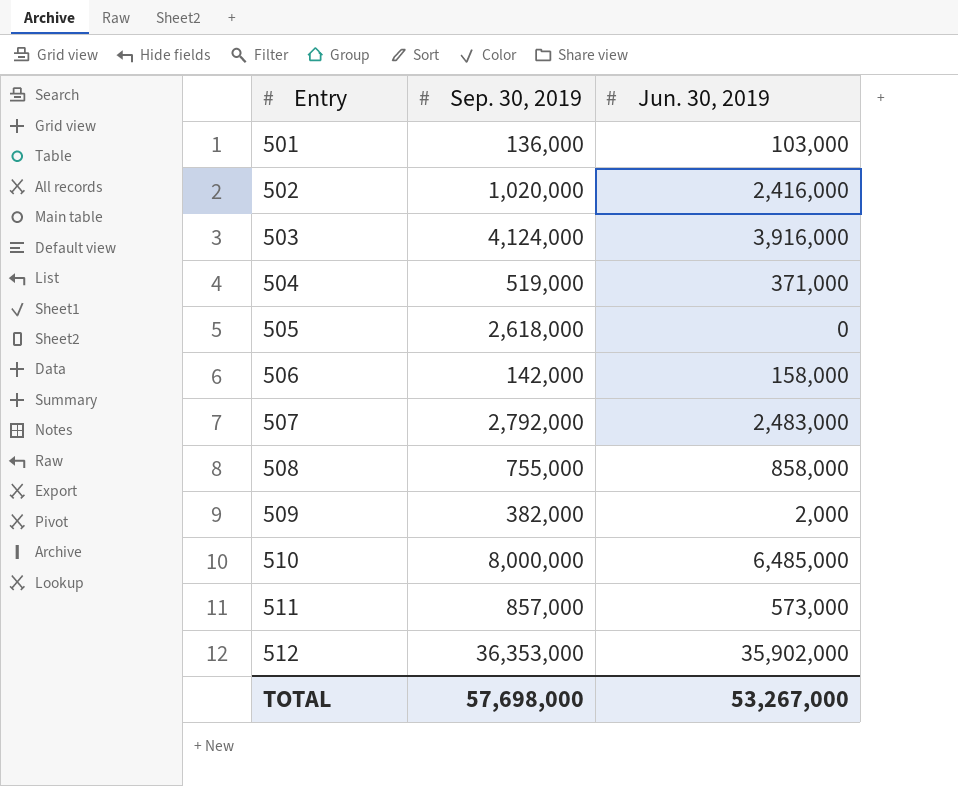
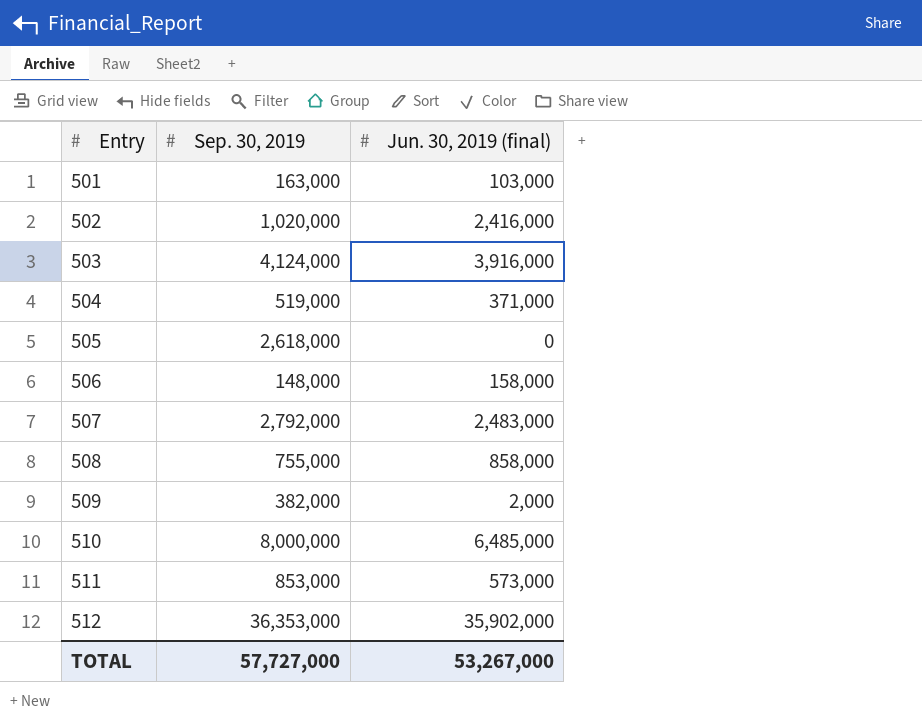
column name: Jun. 30, 2019 -> Jun. 30, 2019 (final)
501 | Sep. 30, 2019: 136,000 -> 163,000
506 | Sep. 30, 2019: 142,000 -> 148,000
511 | Sep. 30, 2019: 857,000 -> 853,000
TOTAL | Sep. 30, 2019: 57,698,000 -> 57,727,000

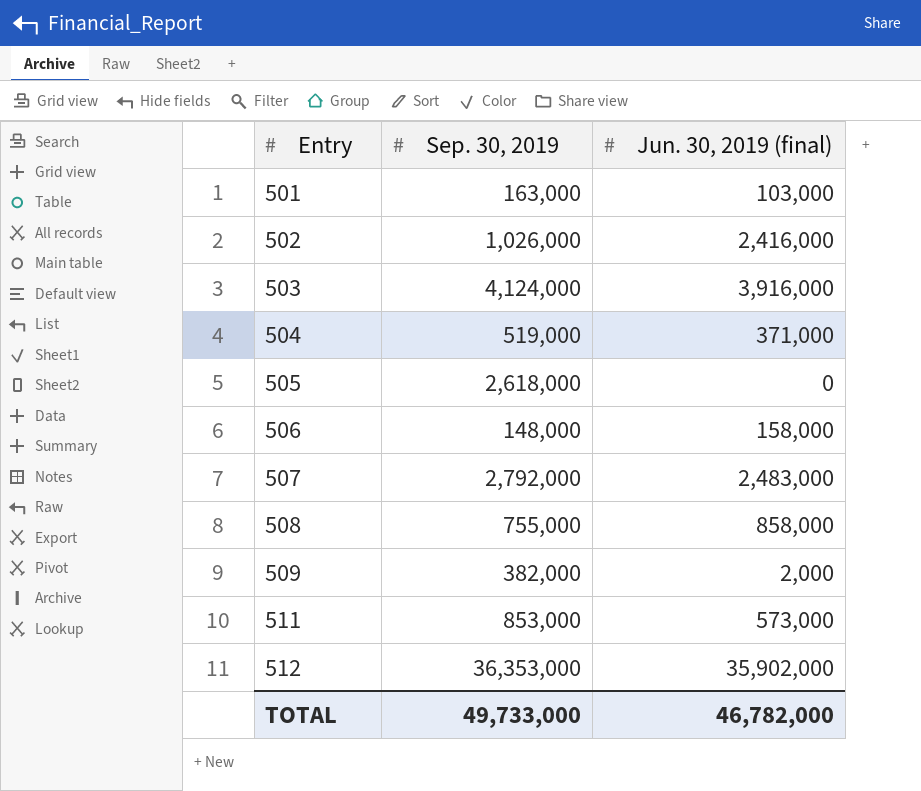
row 510: 8,000,000 | 6,485,000 -> none
502 | Sep. 30, 2019: 1,020,000 -> 1,026,000
TOTAL | Sep. 30, 2019: 57,727,000 -> 49,733,000
TOTAL | Jun. 30, 2019 (final): 53,267,000 -> 46,782,000

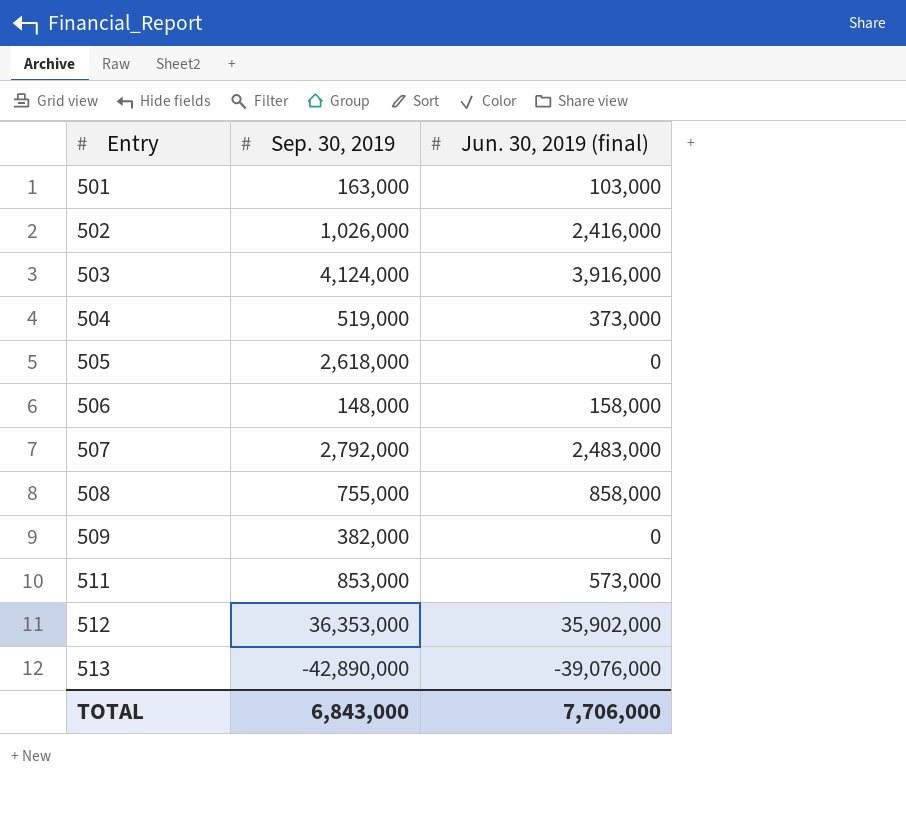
504 | Jun. 30, 2019 (final): 371,000 -> 373,000
509 | Jun. 30, 2019 (final): 2,000 -> 0
row 513: none -> -42,890,000 | -39,076,000
TOTAL | Sep. 30, 2019: 49,733,000 -> 6,843,000
TOTAL | Jun. 30, 2019 (final): 46,782,000 -> 7,706,000

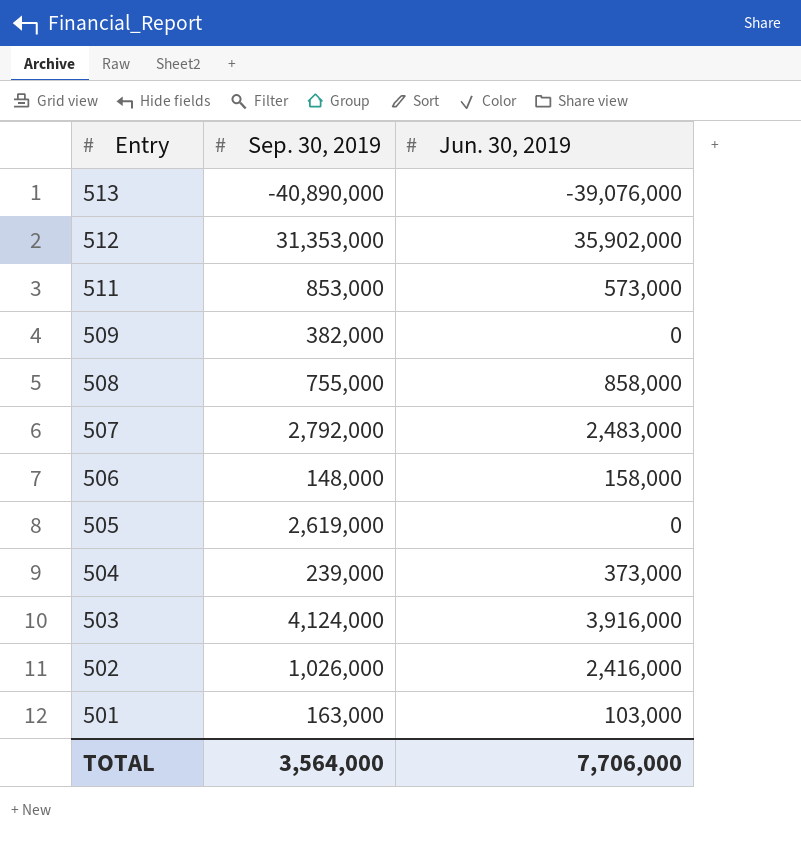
row order: Entry ascending -> Entry descending
column name: Jun. 30, 2019 (final) -> Jun. 30, 2019
513 | Sep. 30, 2019: -42,890,000 -> -40,890,000
512 | Sep. 30, 2019: 36,353,000 -> 31,353,000
505 | Sep. 30, 2019: 2,618,000 -> 2,619,000
504 | Sep. 30, 2019: 519,000 -> 239,000
TOTAL | Sep. 30, 2019: 6,843,000 -> 3,564,000

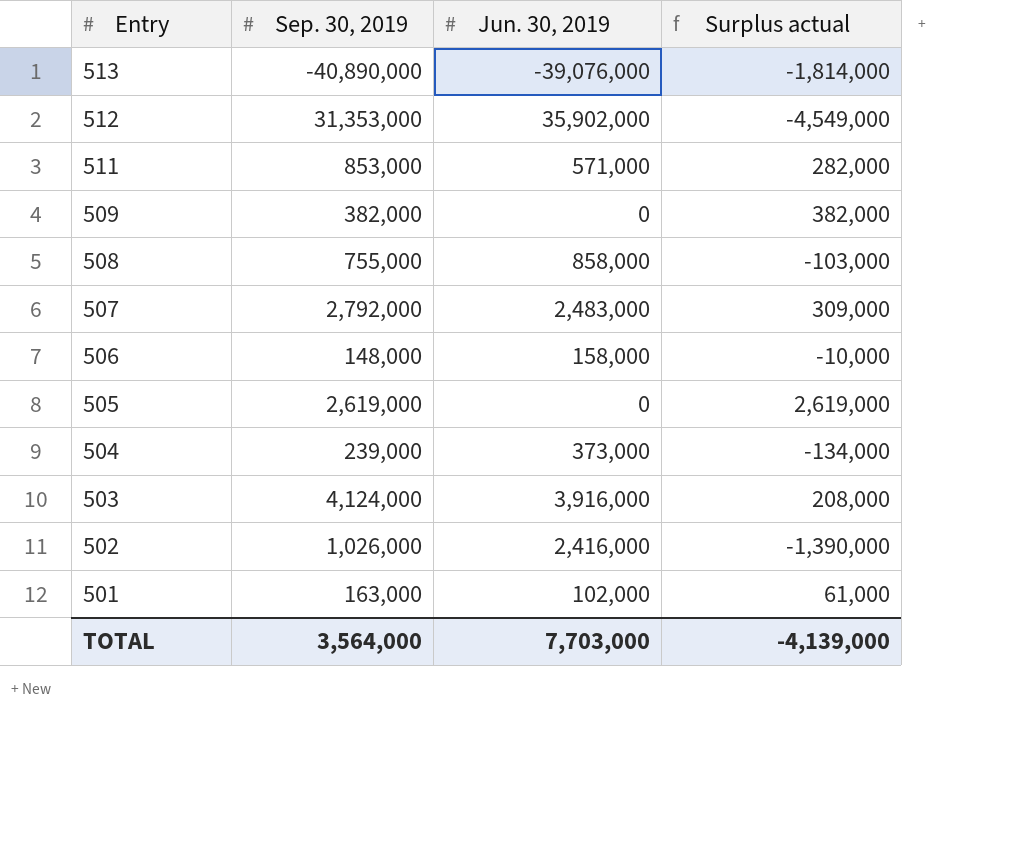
column Surplus actual | formula: none -> [Sep. 30, 2019] - [Jun. 30, 2019]
511 | Jun. 30, 2019: 573,000 -> 571,000
501 | Jun. 30, 2019: 103,000 -> 102,000
TOTAL | Jun. 30, 2019: 7,706,000 -> 7,703,000

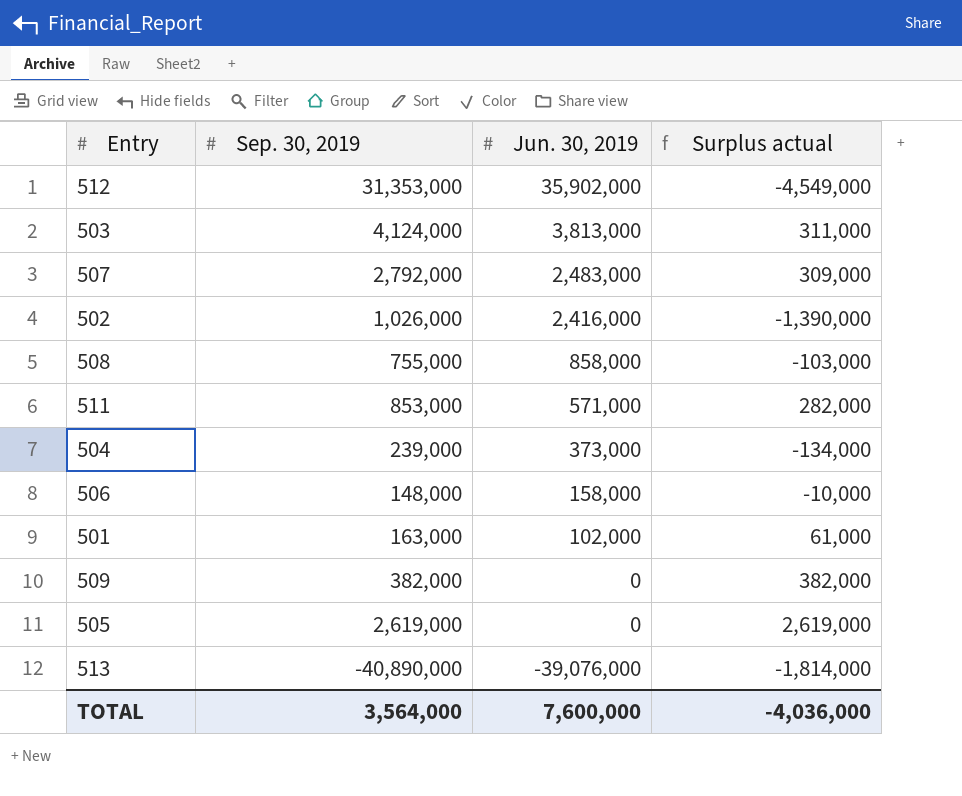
row order: Entry descending -> Jun. 30, 2019 descending
503 | Jun. 30, 2019: 3,916,000 -> 3,813,000
503 | Surplus actual: 208,000 -> 311,000
TOTAL | Jun. 30, 2019: 7,703,000 -> 7,600,000
TOTAL | Surplus actual: -4,139,000 -> -4,036,000

